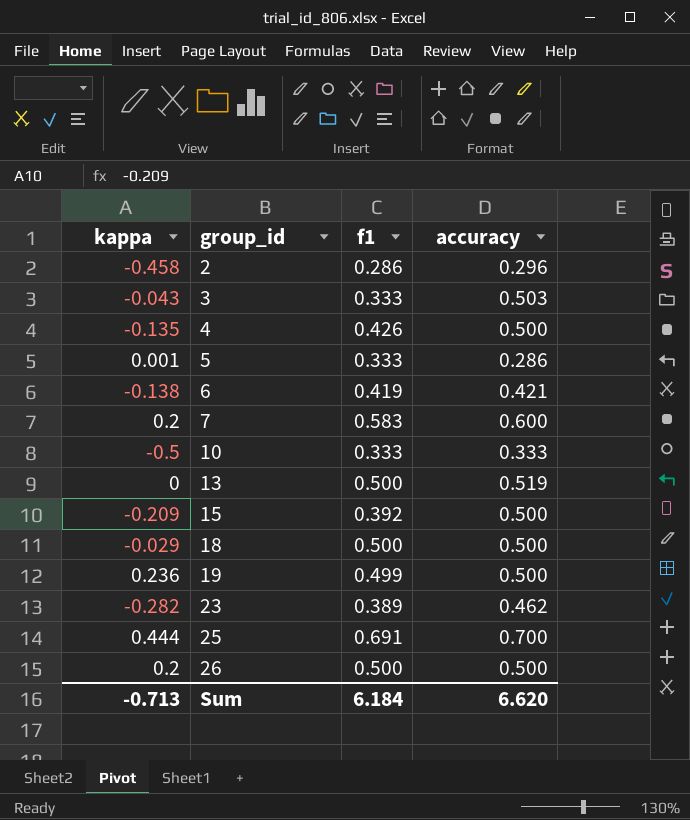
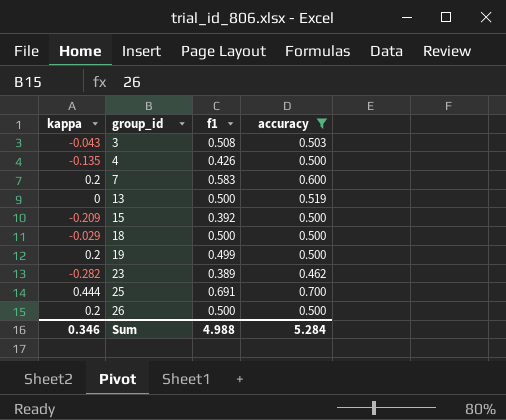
filter: none -> accuracy >= 0.462
3 | f1: 0.333 -> 0.508
19 | kappa: 0.236 -> 0.2
Sum | kappa: -0.713 -> 0.346
Sum | f1: 6.184 -> 4.988
Sum | accuracy: 6.620 -> 5.284

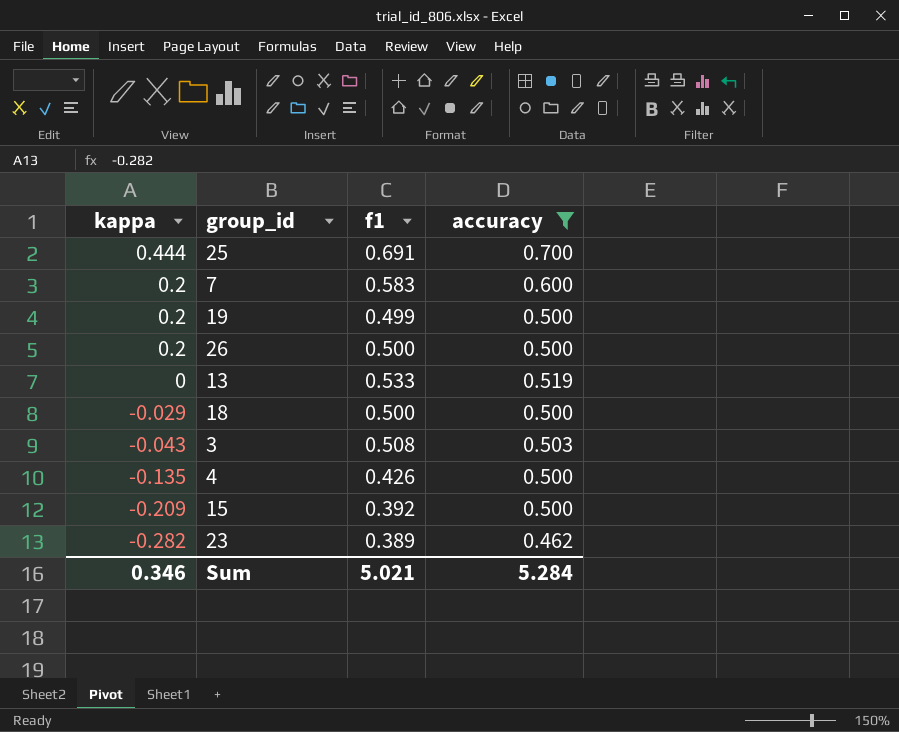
row order: group_id ascending -> kappa descending
13 | f1: 0.500 -> 0.533
Sum | f1: 4.988 -> 5.021

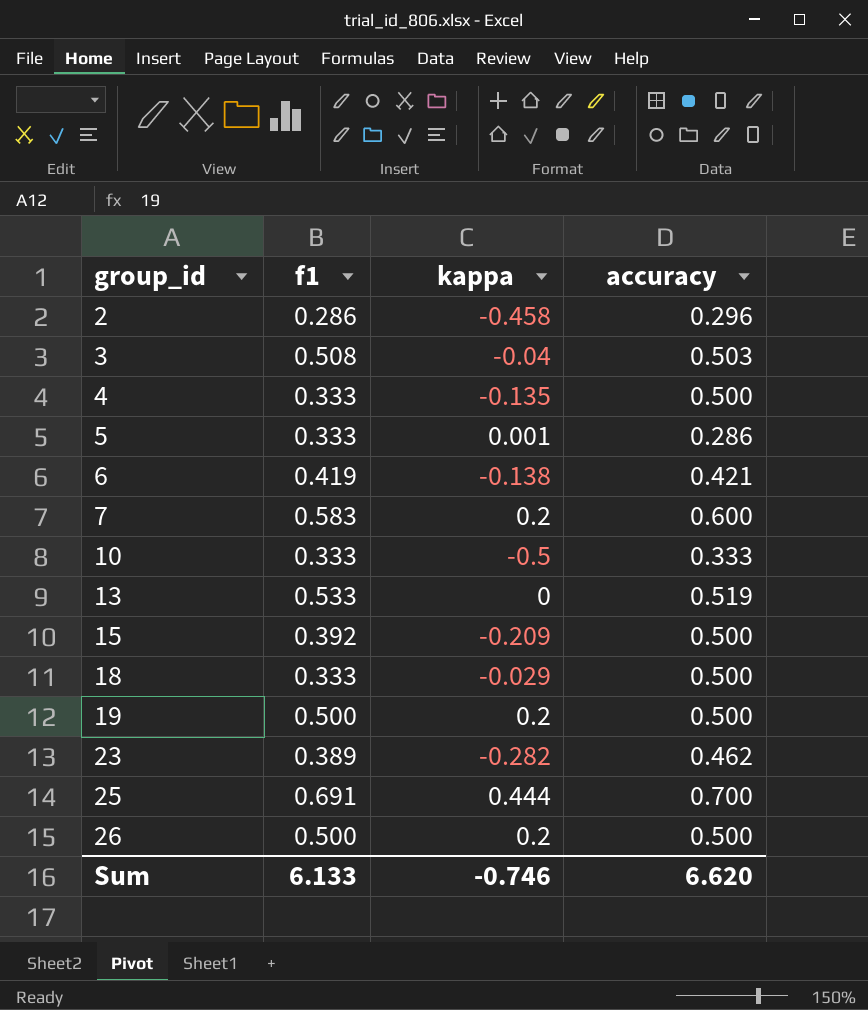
filter: accuracy >= 0.462 -> none
row order: kappa descending -> group_id ascending
column kappa | position: 1 -> 3
3 | kappa: -0.043 -> -0.04
4 | f1: 0.426 -> 0.333
18 | f1: 0.500 -> 0.333
19 | f1: 0.499 -> 0.500
Sum | f1: 5.021 -> 6.133
Sum | kappa: 0.346 -> -0.746
Sum | accuracy: 5.284 -> 6.620

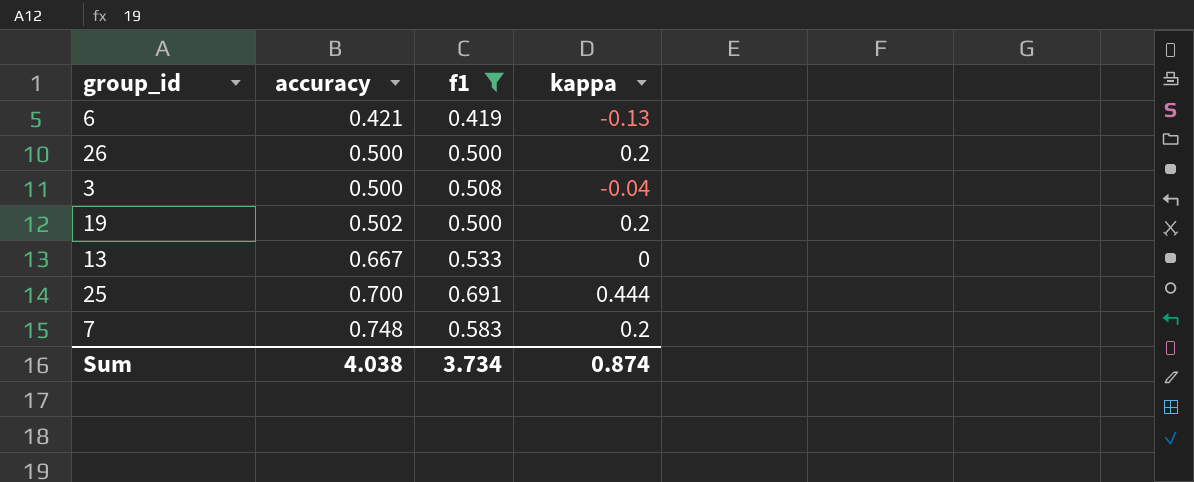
filter: none -> f1 >= 0.419
row order: group_id ascending -> accuracy ascending
column accuracy | position: 4 -> 2
6 | kappa: -0.138 -> -0.13
3 | accuracy: 0.503 -> 0.500
19 | accuracy: 0.500 -> 0.502
13 | accuracy: 0.519 -> 0.667
7 | accuracy: 0.600 -> 0.748
Sum | accuracy: 6.620 -> 4.038
Sum | f1: 6.133 -> 3.734
Sum | kappa: -0.746 -> 0.874

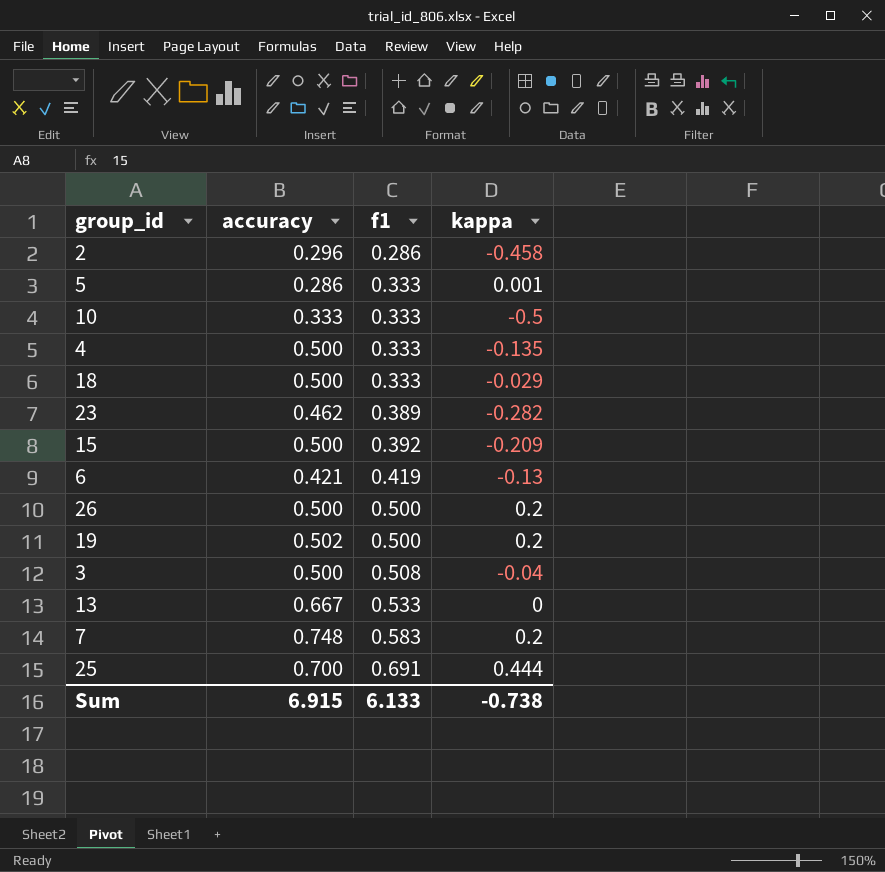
filter: f1 >= 0.419 -> none
row order: accuracy ascending -> f1 ascending
Sum | accuracy: 4.038 -> 6.915
Sum | f1: 3.734 -> 6.133
Sum | kappa: 0.874 -> -0.738

